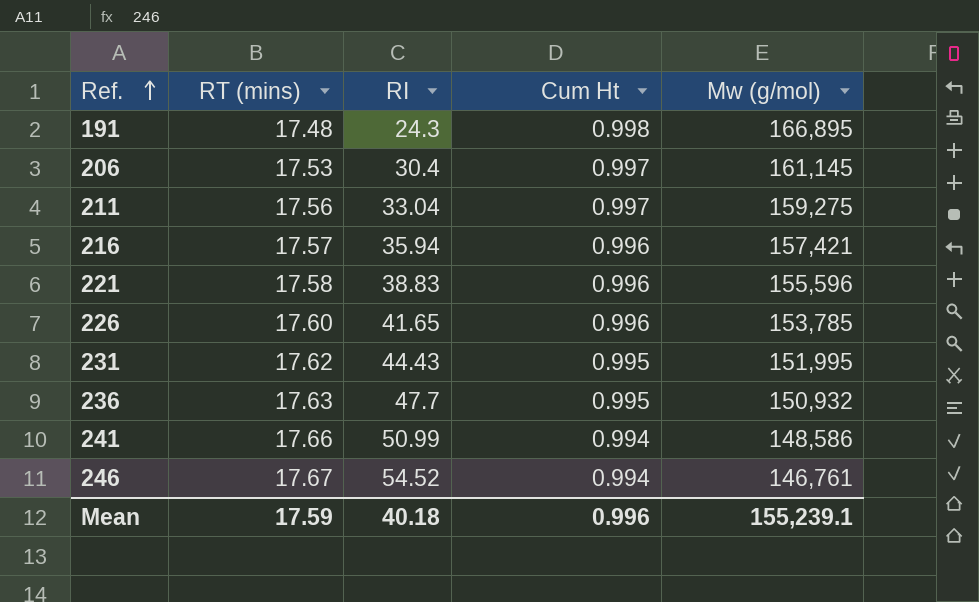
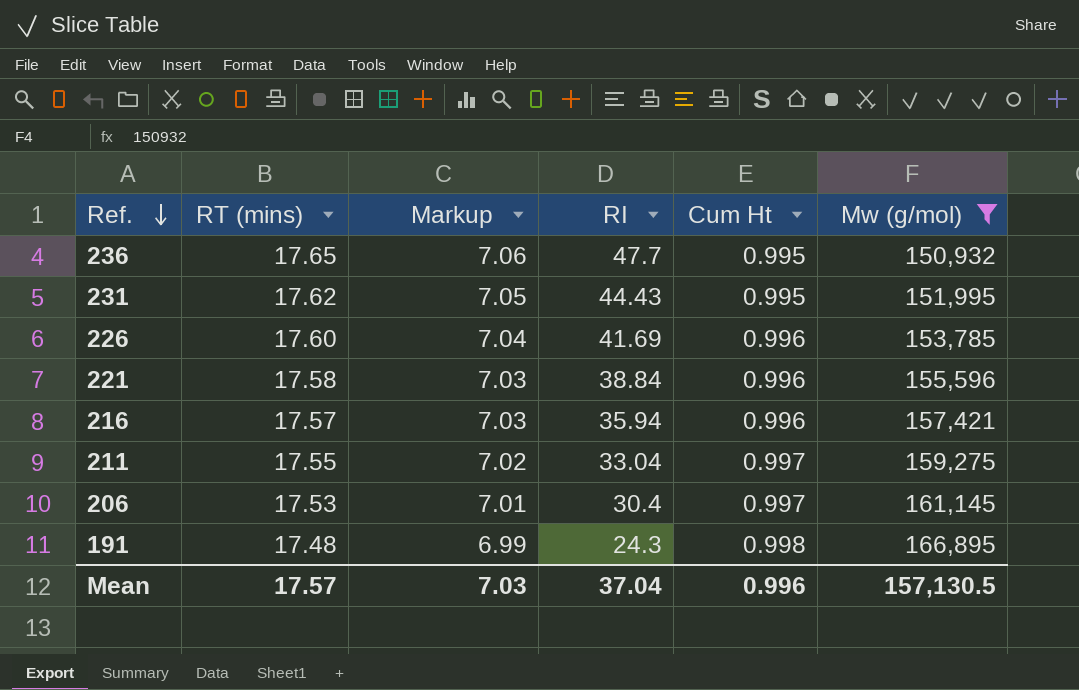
filter: none -> Mw (g/mol) >= 150,932
row order: Ref. ascending -> Ref. descending
column Markup | formula: none -> [RT (mins)] * 0.4
236 | RT (mins): 17.63 -> 17.65
226 | RI: 41.65 -> 41.69
221 | RI: 38.83 -> 38.84
211 | RT (mins): 17.56 -> 17.55
Mean | RT (mins): 17.59 -> 17.57
Mean | RI: 40.18 -> 37.04
Mean | Mw (g/mol): 155,239.1 -> 157,130.5

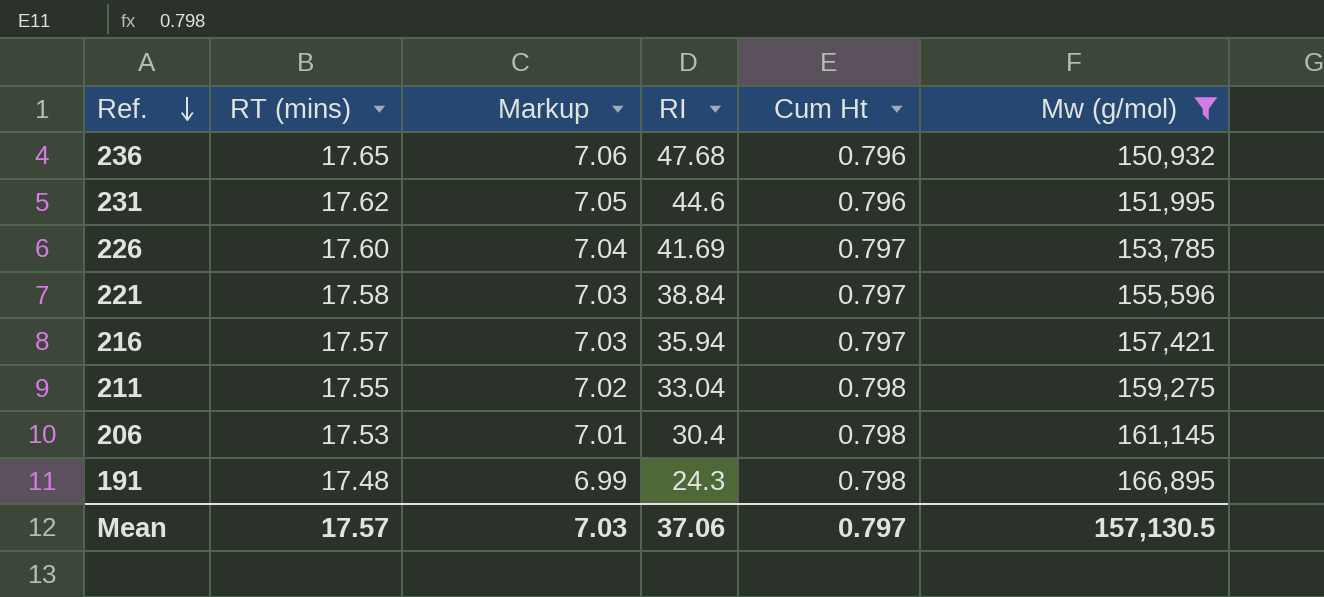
236 | RI: 47.7 -> 47.68
236 | Cum Ht: 0.995 -> 0.796
231 | RI: 44.43 -> 44.6
231 | Cum Ht: 0.995 -> 0.796
226 | Cum Ht: 0.996 -> 0.797
221 | Cum Ht: 0.996 -> 0.797
216 | Cum Ht: 0.996 -> 0.797
211 | Cum Ht: 0.997 -> 0.798
206 | Cum Ht: 0.997 -> 0.798
191 | Cum Ht: 0.998 -> 0.798
Mean | RI: 37.04 -> 37.06
Mean | Cum Ht: 0.996 -> 0.797

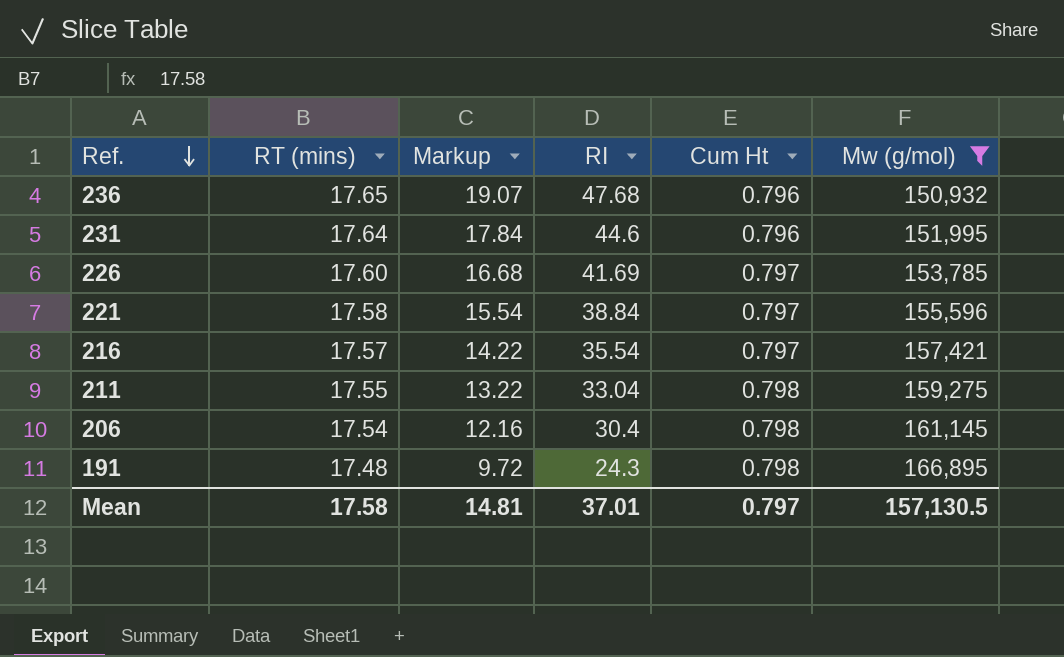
column Markup | formula: [RT (mins)] * 0.4 -> [RI] * 0.4
231 | RT (mins): 17.62 -> 17.64
216 | RI: 35.94 -> 35.54
206 | RT (mins): 17.53 -> 17.54
Mean | RT (mins): 17.57 -> 17.58
Mean | Markup: 7.03 -> 14.81
Mean | RI: 37.06 -> 37.01

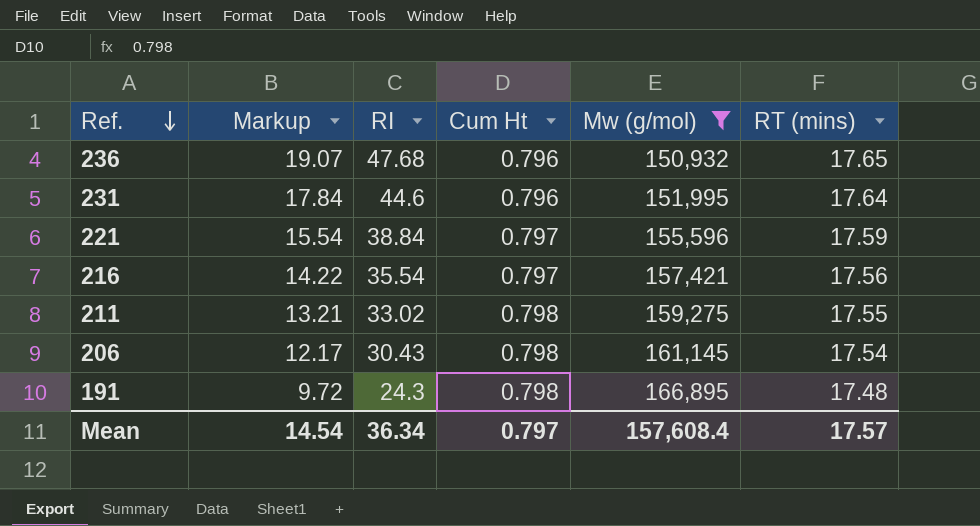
column RT (mins) | position: 2 -> 6
row 226: 17.60 | 16.68 | 41.69 | 0.797 | 153,785 -> none
221 | RT (mins): 17.58 -> 17.59
216 | RT (mins): 17.57 -> 17.56
211 | Markup: 13.22 -> 13.21
211 | RI: 33.04 -> 33.02
206 | Markup: 12.16 -> 12.17
206 | RI: 30.4 -> 30.43
Mean | Markup: 14.81 -> 14.54
Mean | RI: 37.01 -> 36.34
Mean | Mw (g/mol): 157,130.5 -> 157,608.4
Mean | RT (mins): 17.58 -> 17.57

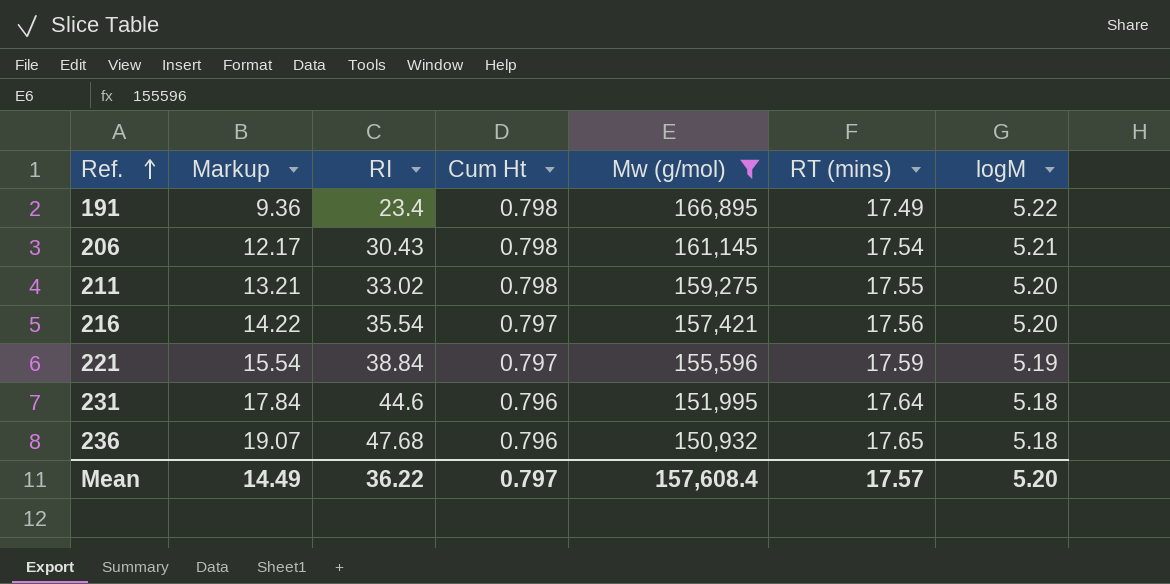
row order: Ref. descending -> Ref. ascending
column logM | position: none -> 7
191 | Markup: 9.72 -> 9.36
191 | RI: 24.3 -> 23.4
191 | RT (mins): 17.48 -> 17.49
Mean | Markup: 14.54 -> 14.49
Mean | RI: 36.34 -> 36.22

